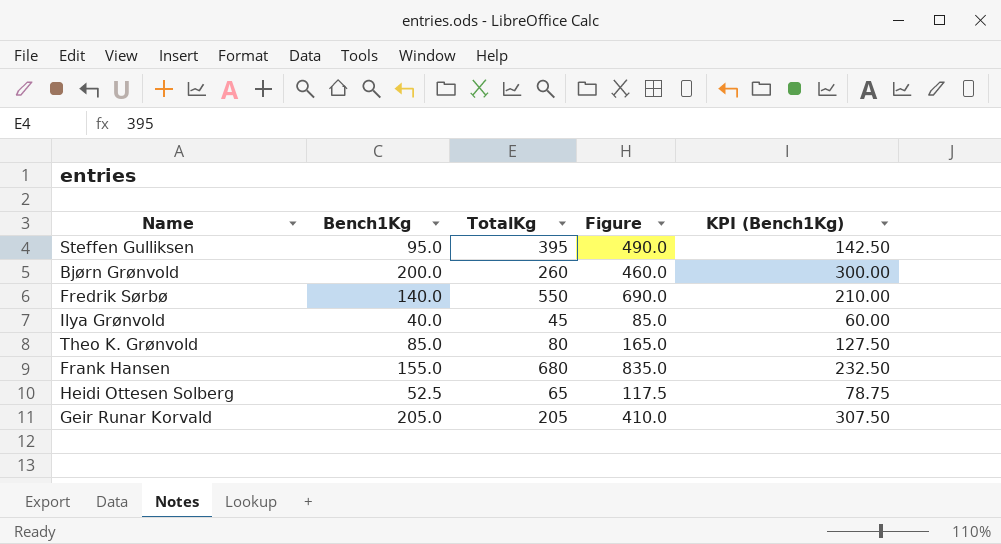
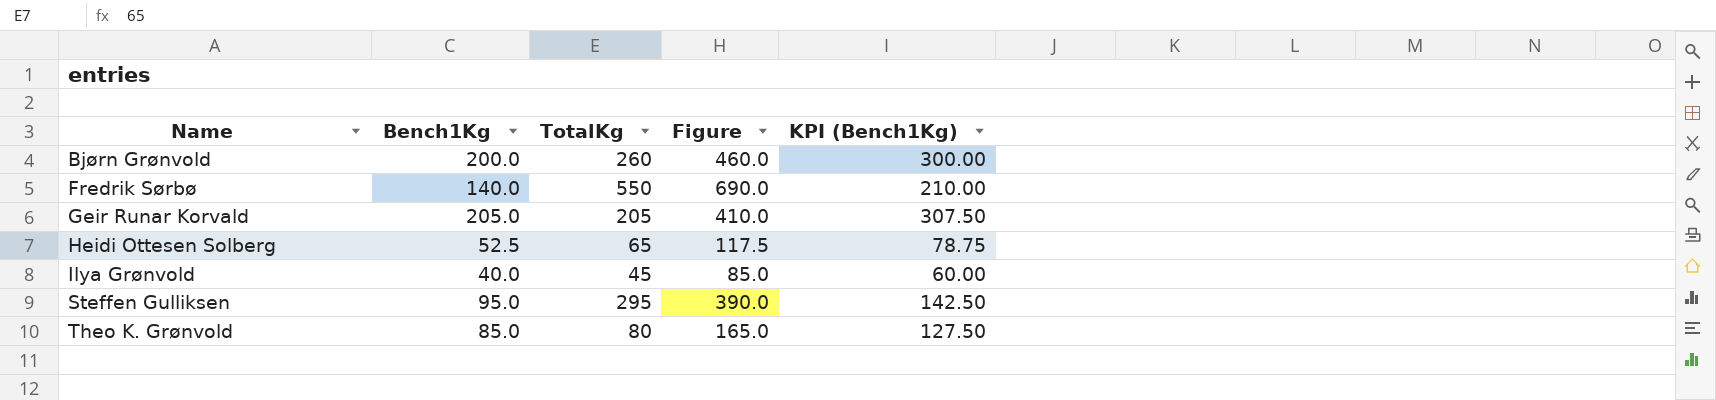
row order: none -> Name ascending
row Frank Hansen: 155.0 | 680 | 835.0 | 232.50 -> none
Steffen Gulliksen | TotalKg: 395 -> 295
Steffen Gulliksen | Figure: 490.0 -> 390.0

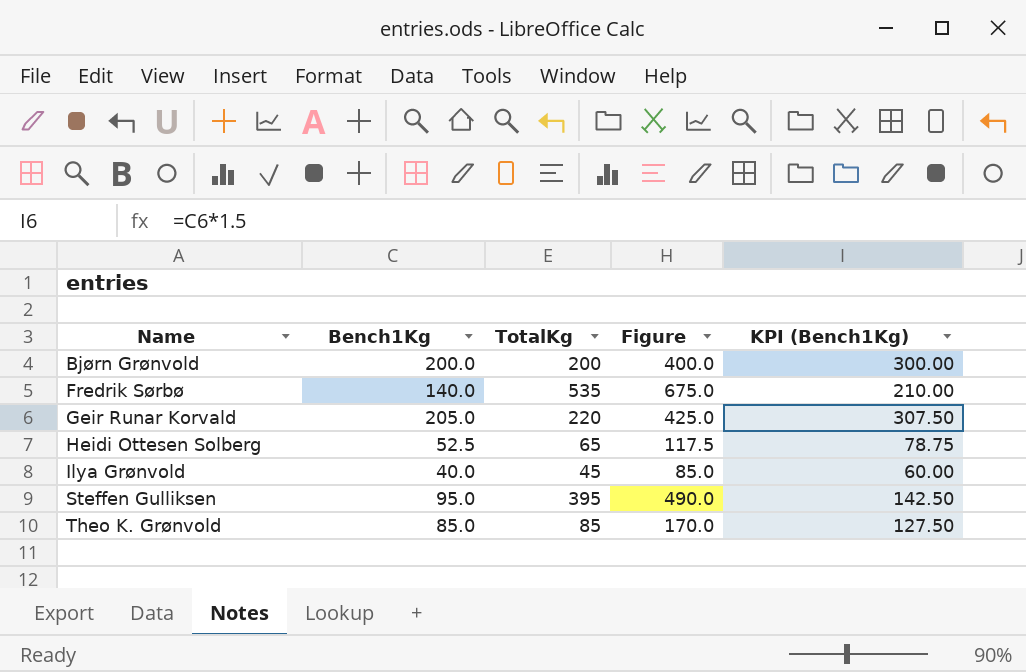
Bjørn Grønvold | TotalKg: 260 -> 200
Bjørn Grønvold | Figure: 460.0 -> 400.0
Fredrik Sørbø | TotalKg: 550 -> 535
Fredrik Sørbø | Figure: 690.0 -> 675.0
Geir Runar Korvald | TotalKg: 205 -> 220
Geir Runar Korvald | Figure: 410.0 -> 425.0
Steffen Gulliksen | TotalKg: 295 -> 395
Steffen Gulliksen | Figure: 390.0 -> 490.0
Theo K. Grønvold | TotalKg: 80 -> 85
Theo K. Grønvold | Figure: 165.0 -> 170.0

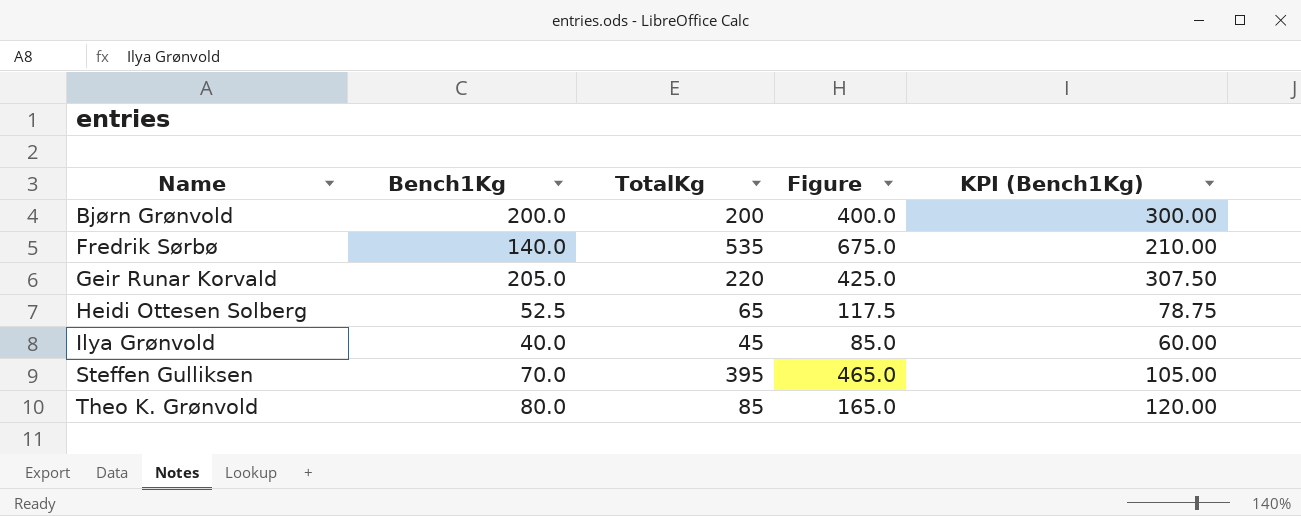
Steffen Gulliksen | Bench1Kg: 95.0 -> 70.0
Steffen Gulliksen | Figure: 490.0 -> 465.0
Steffen Gulliksen | KPI (Bench1Kg): 142.50 -> 105.00
Theo K. Grønvold | Bench1Kg: 85.0 -> 80.0
Theo K. Grønvold | Figure: 170.0 -> 165.0
Theo K. Grønvold | KPI (Bench1Kg): 127.50 -> 120.00

